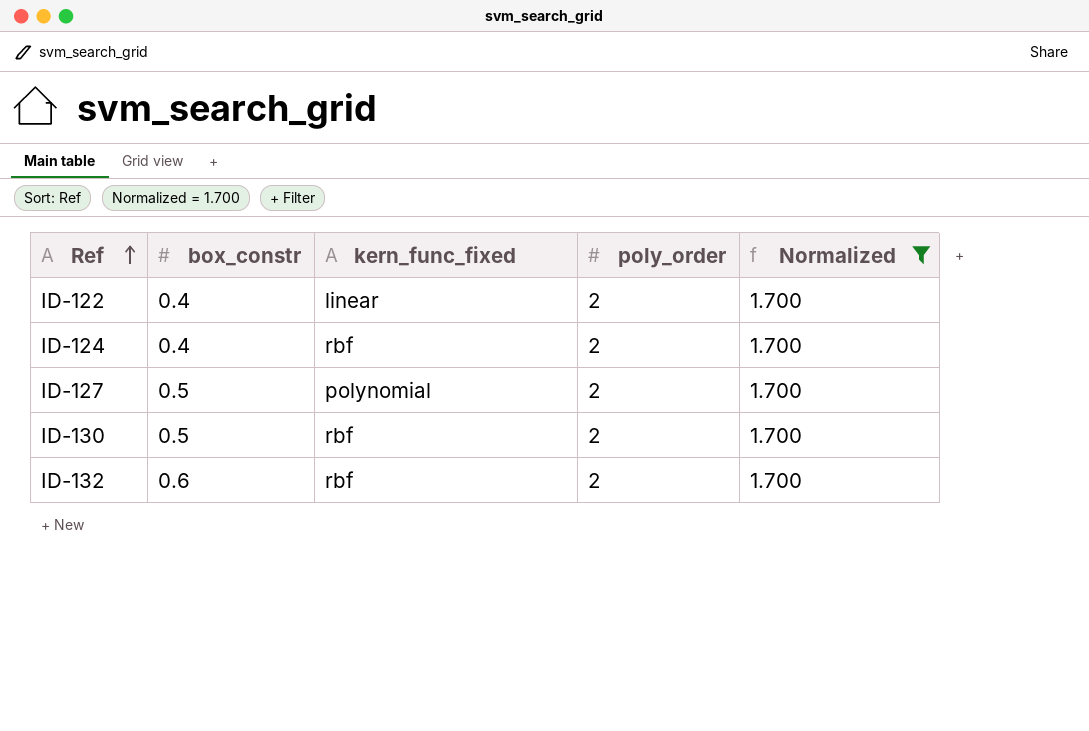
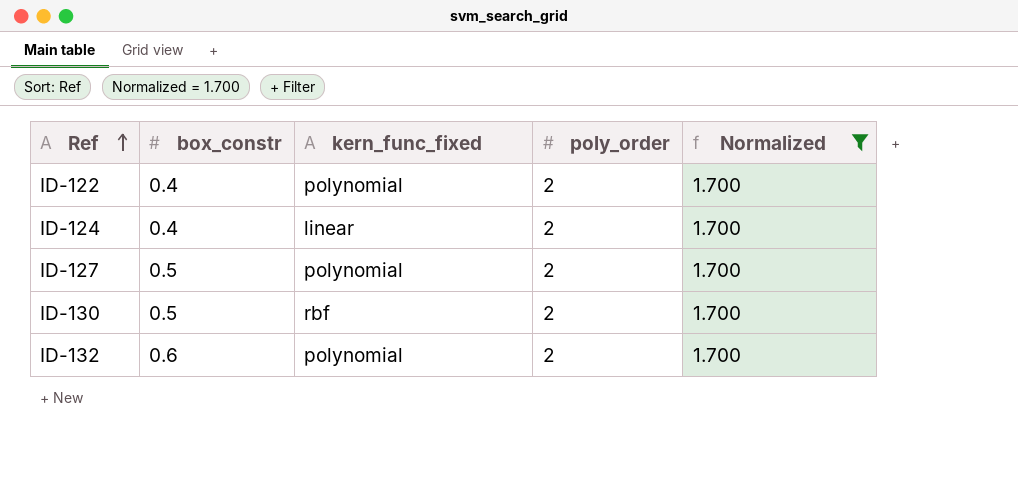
ID-122 | kern_func_fixed: linear -> polynomial
ID-124 | kern_func_fixed: rbf -> linear
ID-132 | kern_func_fixed: rbf -> polynomial

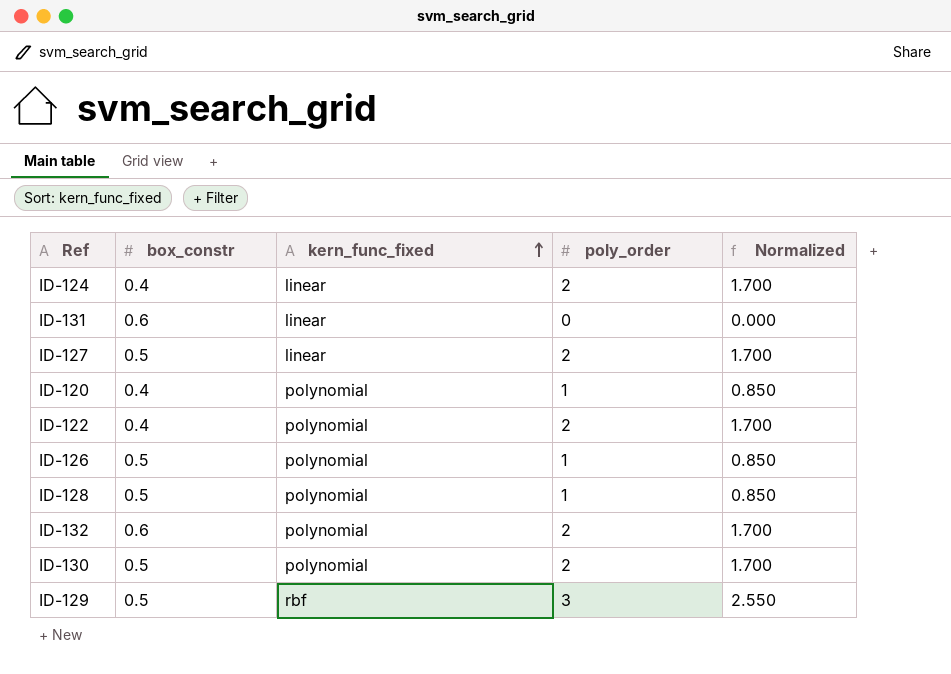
filter: Normalized = 1.700 -> none
row order: Ref ascending -> kern_func_fixed ascending
ID-127 | kern_func_fixed: polynomial -> linear
ID-130 | kern_func_fixed: rbf -> polynomial

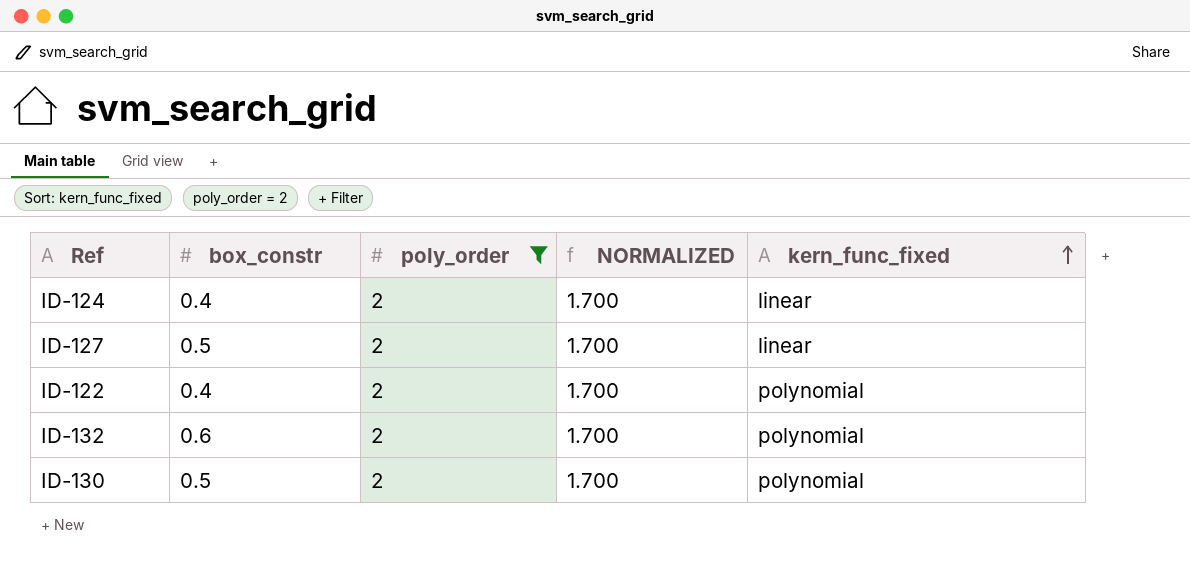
filter: none -> poly_order = 2
column name: Normalized -> NORMALIZED
column kern_func_fixed | position: 3 -> 5

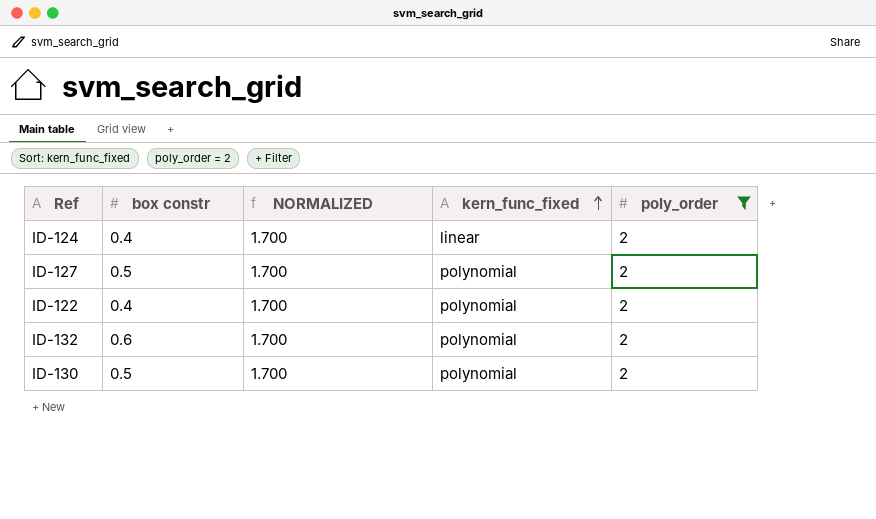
column name: box_constr -> box constr
column poly_order | position: 3 -> 5
ID-127 | kern_func_fixed: linear -> polynomial

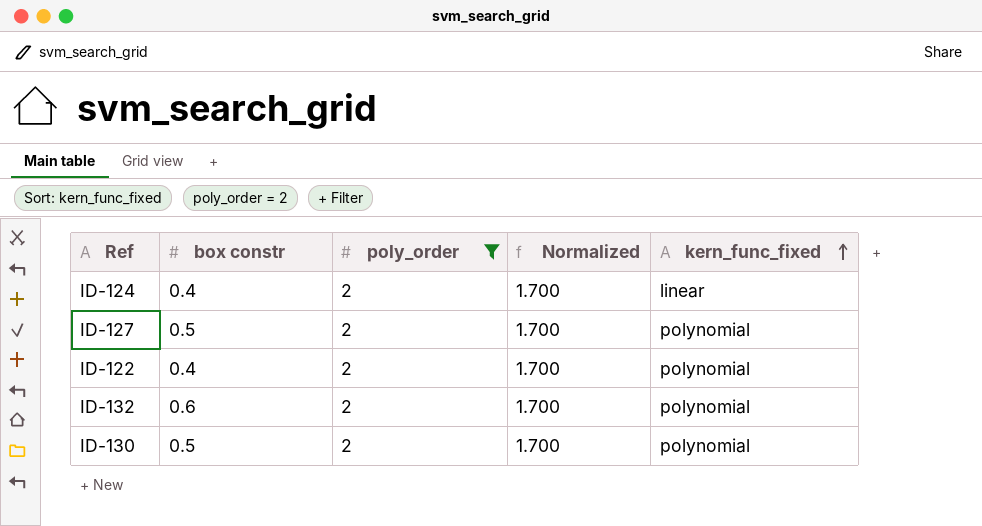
column poly_order | position: 5 -> 3
column name: NORMALIZED -> Normalized

